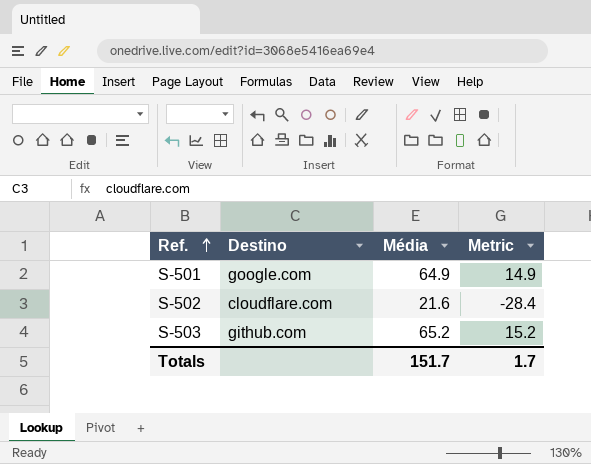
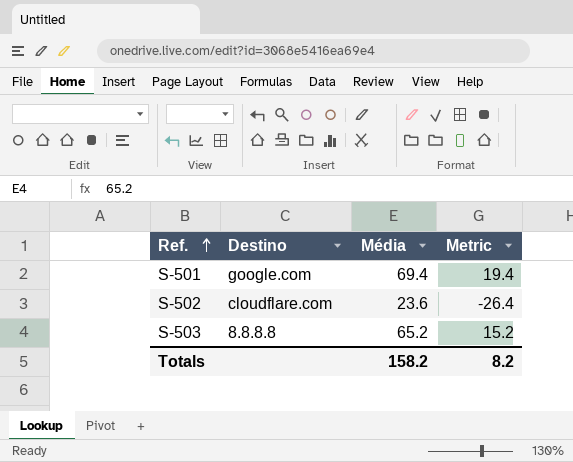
S-501 | Média: 64.9 -> 69.4
S-501 | Metric: 14.9 -> 19.4
S-502 | Média: 21.6 -> 23.6
S-502 | Metric: -28.4 -> -26.4
S-503 | Destino: github.com -> 8.8.8.8
Totals | Média: 151.7 -> 158.2
Totals | Metric: 1.7 -> 8.2

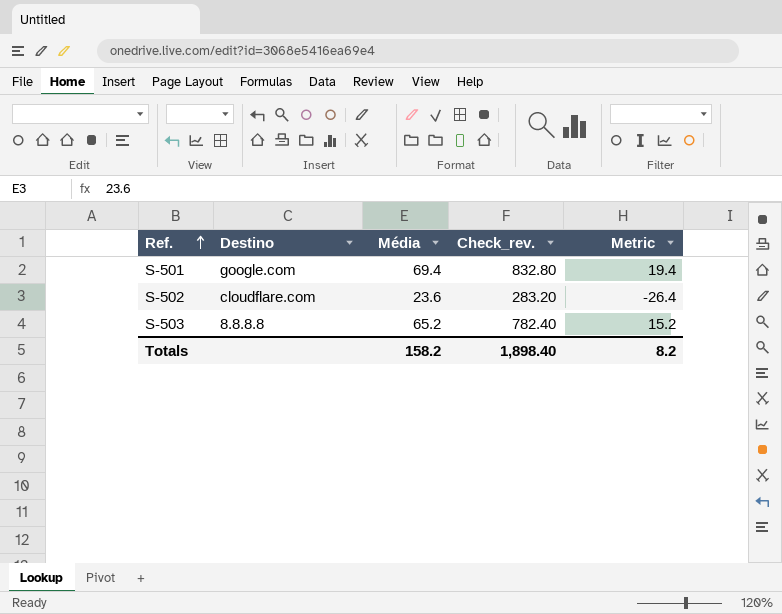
column Check_rev. | formula: none -> [Média] * 12

